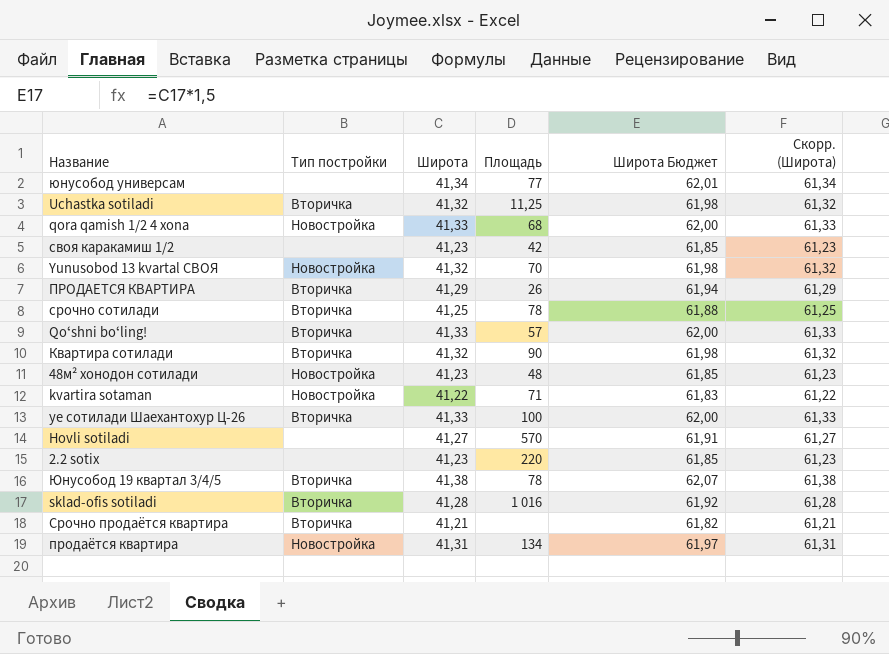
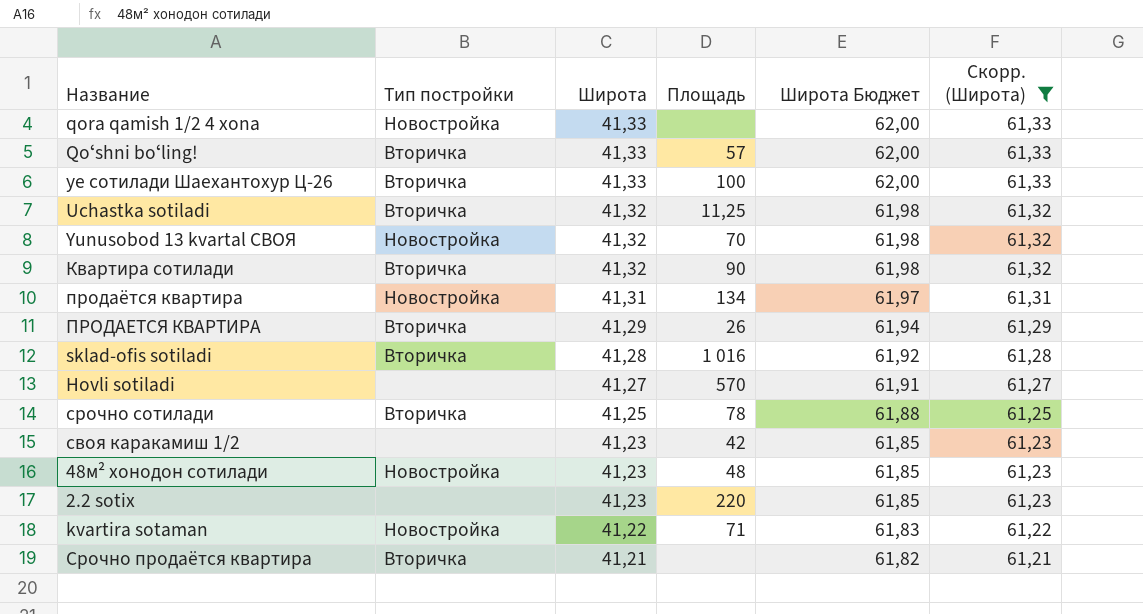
filter: none -> Скорр. (Широта) <= 61,33
row order: none -> Широта descending
qora qamish 1/2 4 xona | Площадь: 68 -> none

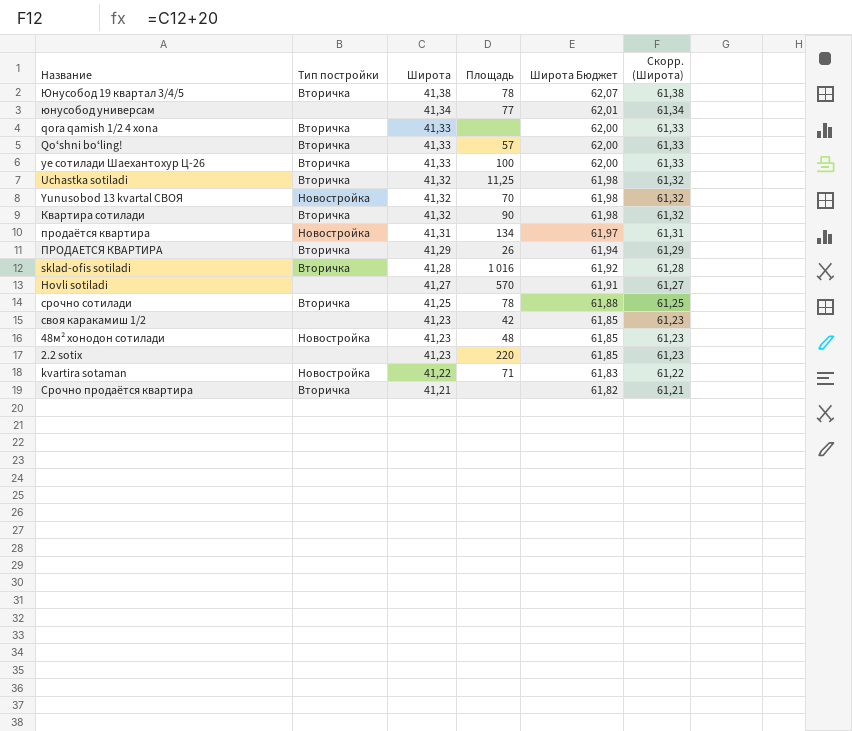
filter: Скорр. (Широта) <= 61,33 -> none
qora qamish 1/2 4 xona | Тип постройки: Новостройка -> Вторичка

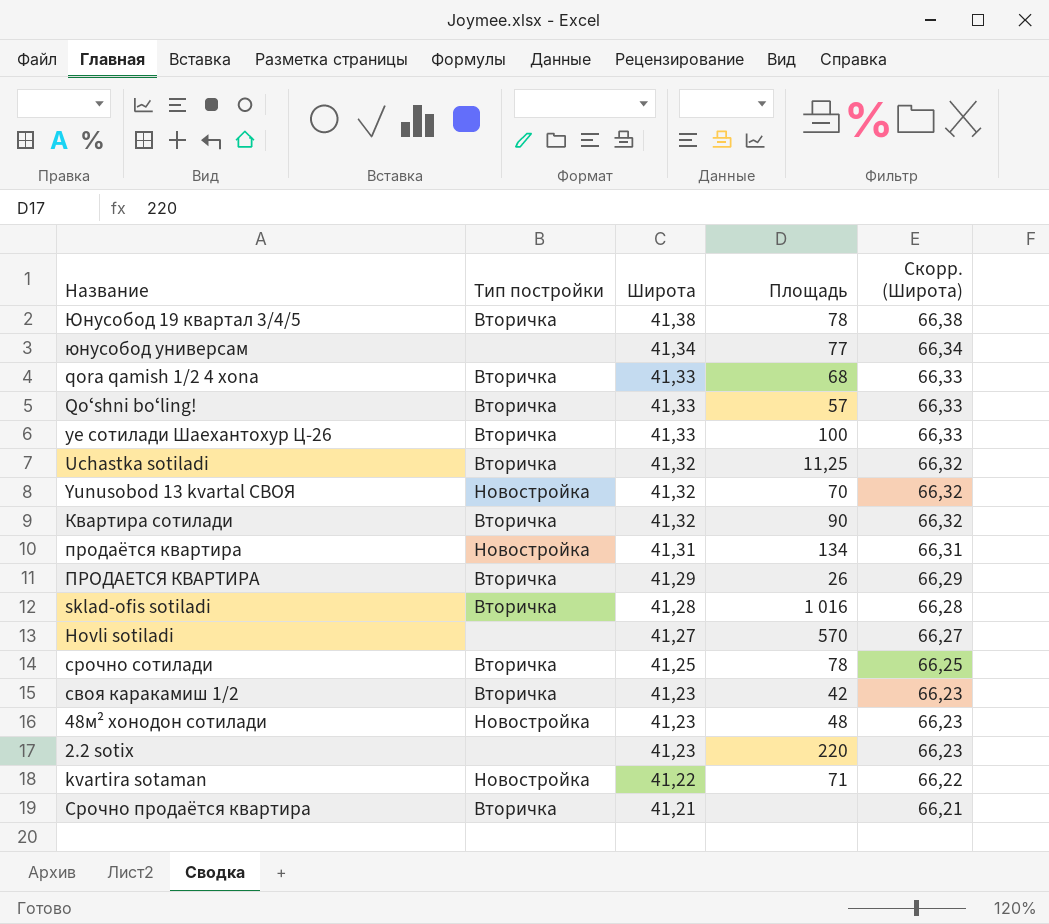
column Широта Бюджет | formula: [Широта] * 1,5 -> none
column Скорр. (Широта) | formula: [Широта] + 20 -> [Широта] + 25
qora qamish 1/2 4 xona | Площадь: none -> 68
своя каракамиш 1/2 | Тип постройки: none -> Вторичка

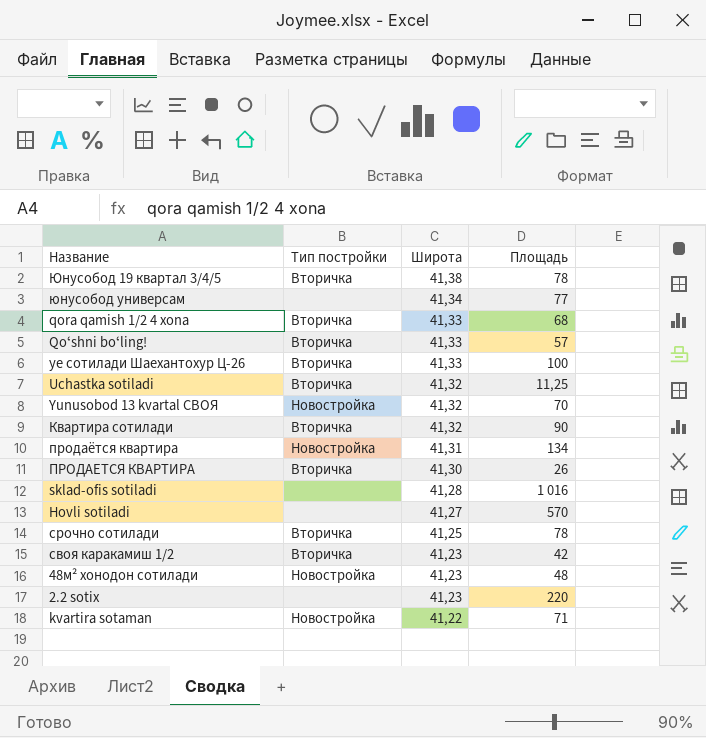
column Скорр. (Широта) | formula: [Широта] + 25 -> none
row Срочно продаётся квартира: Вторичка | 41,21 | none | 66,21 -> none
ПРОДАЕТСЯ КВАРТИРА | Широта: 41,29 -> 41,30
sklad-ofis sotiladi | Тип постройки: Вторичка -> none

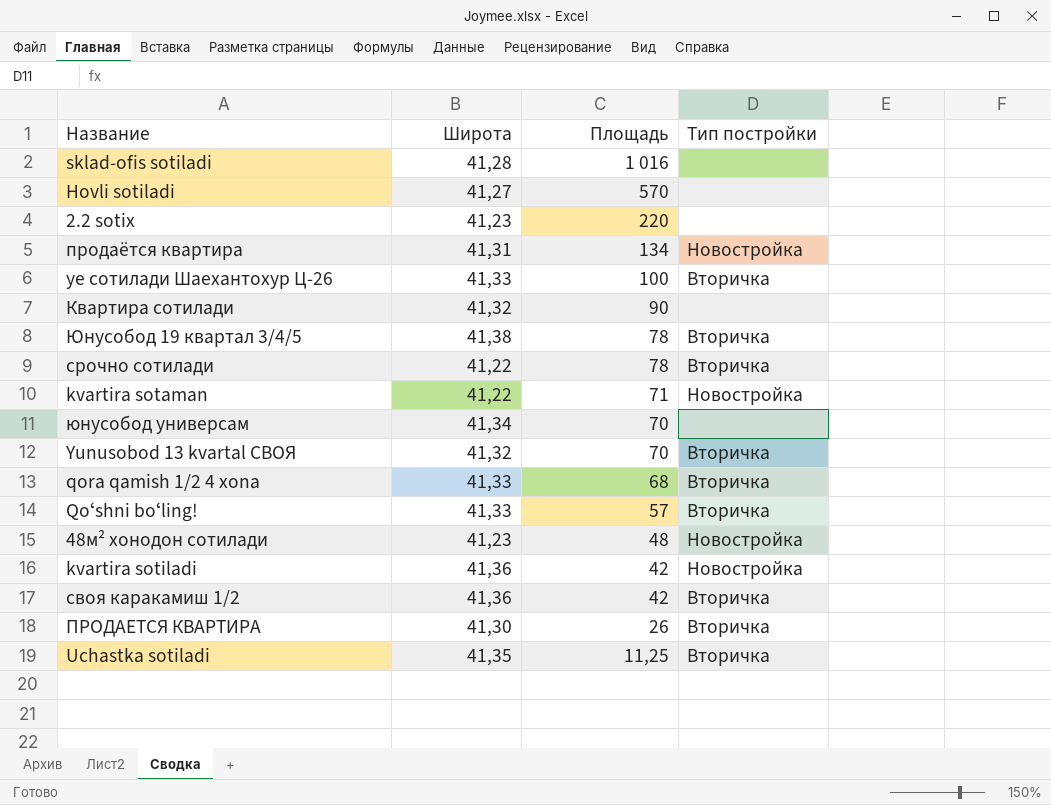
row order: Широта descending -> Площадь descending
column Тип постройки | position: 2 -> 4
Квартира сотилади | Тип постройки: Вторичка -> none
срочно сотилади | Широта: 41,25 -> 41,22
юнусобод универсам | Площадь: 77 -> 70
Yunusobod 13 kvartal СВОЯ | Тип постройки: Новостройка -> Вторичка
row kvartira sotiladi: none -> 41,36 | 42 | Новостройка
своя каракамиш 1/2 | Широта: 41,23 -> 41,36
Uchastka sotiladi | Широта: 41,32 -> 41,35

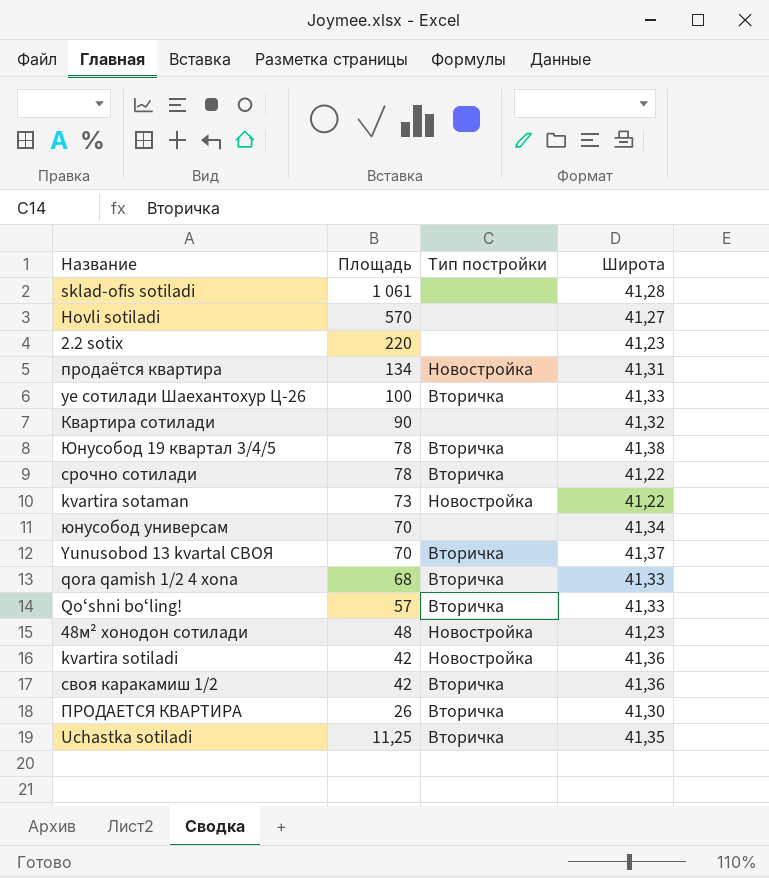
column Широта | position: 2 -> 4
sklad-ofis sotiladi | Площадь: 1 016 -> 1 061
kvartira sotaman | Площадь: 71 -> 73
Yunusobod 13 kvartal СВОЯ | Широта: 41,32 -> 41,37

